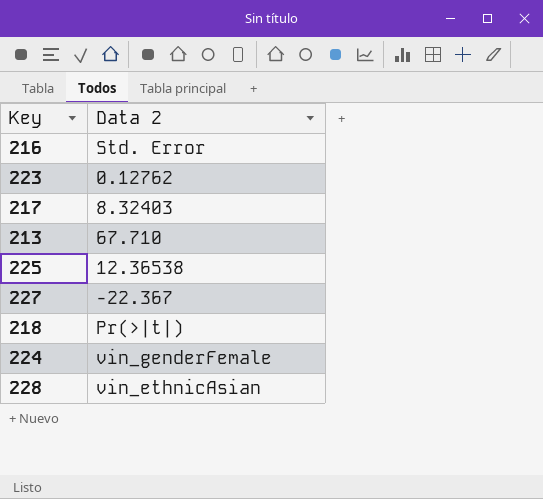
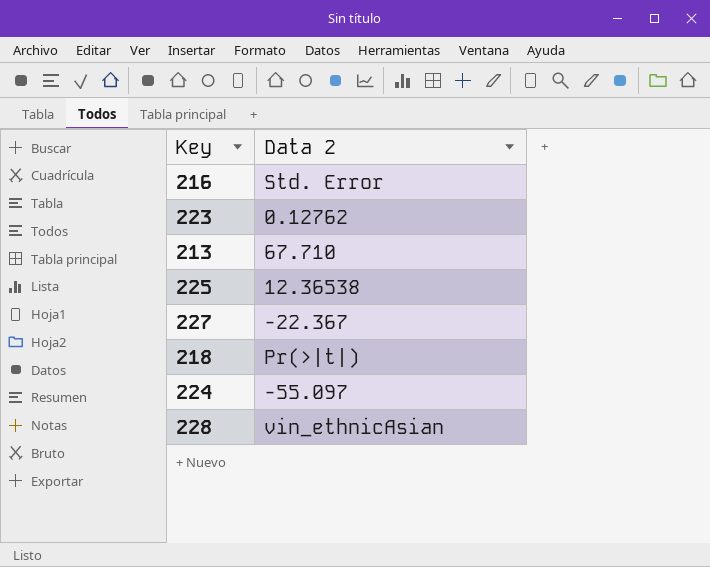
row 217: 8.32403 -> none
224 | Data 2: vin_genderFemale -> -55.097

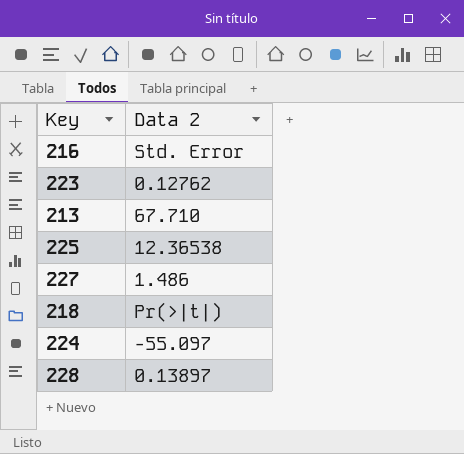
227 | Data 2: -22.367 -> 1.486
228 | Data 2: vin_ethnicAsian -> 0.13897

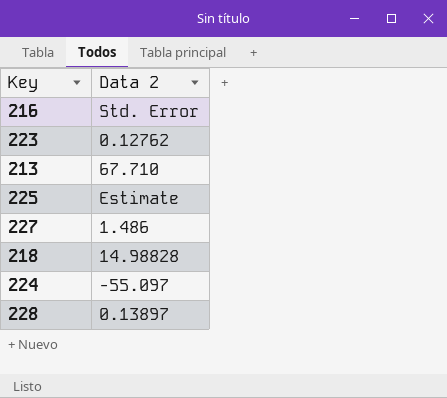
225 | Data 2: 12.36538 -> Estimate
218 | Data 2: Pr(>|t|) -> 14.98828

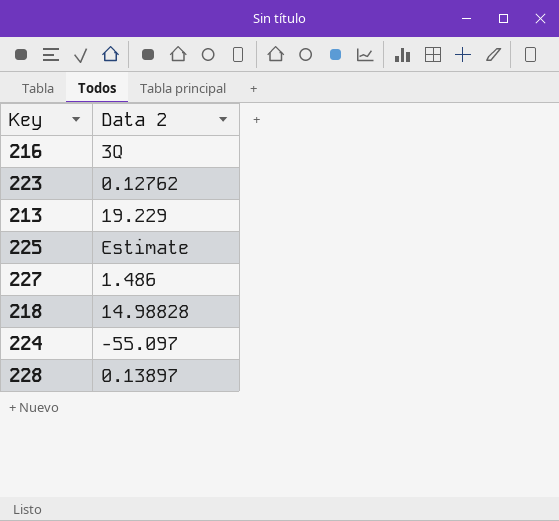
216 | Data 2: Std. Error -> 3Q
213 | Data 2: 67.710 -> 19.229

